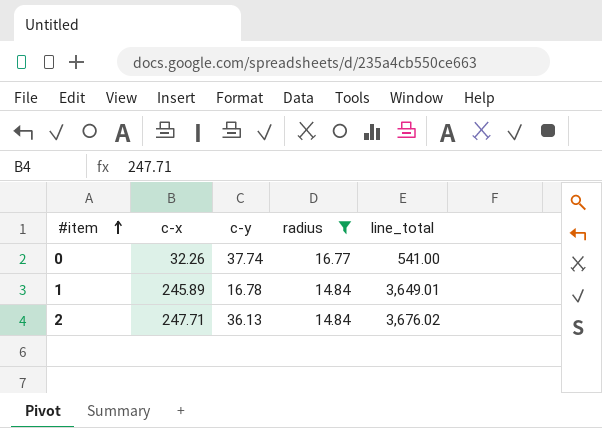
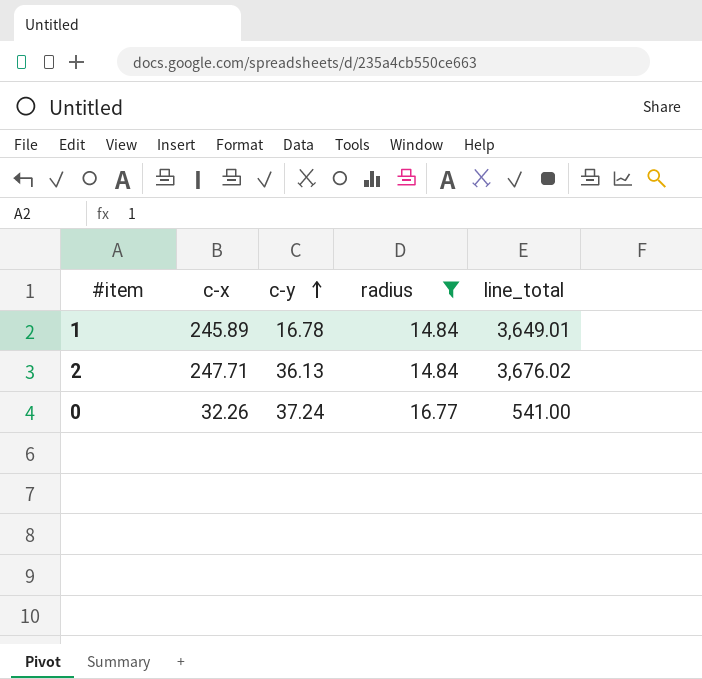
row order: #item ascending -> c-y ascending
0 | c-y: 37.74 -> 37.24

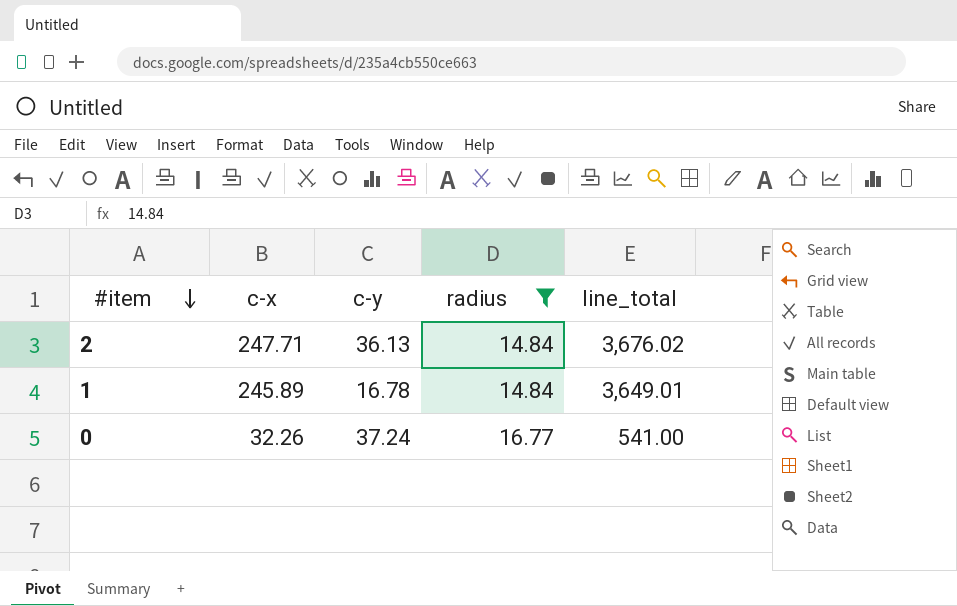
row order: c-y ascending -> #item descending

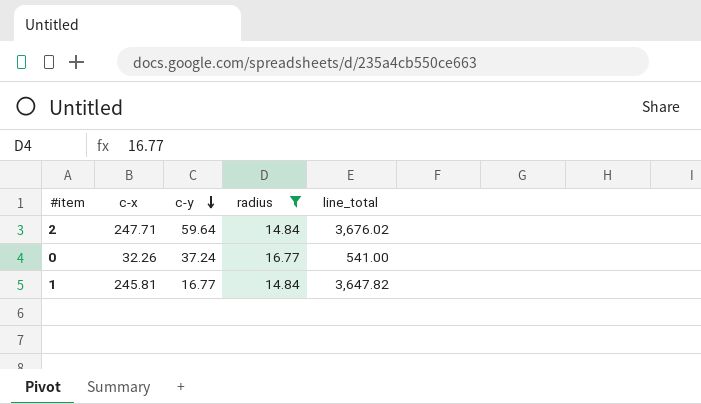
row order: #item descending -> c-y descending
2 | c-y: 36.13 -> 59.64
1 | c-x: 245.89 -> 245.81
1 | c-y: 16.78 -> 16.77
1 | line_total: 3,649.01 -> 3,647.82

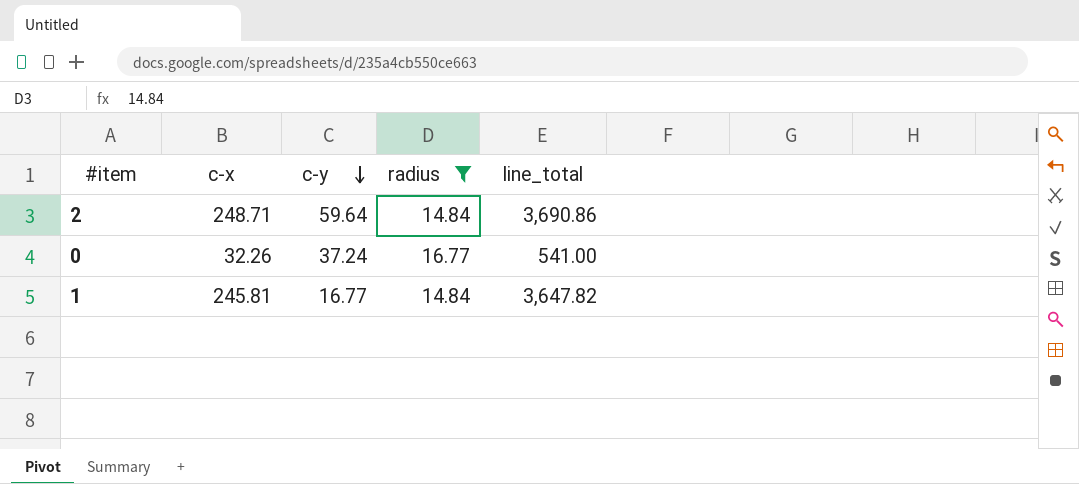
2 | c-x: 247.71 -> 248.71
2 | line_total: 3,676.02 -> 3,690.86

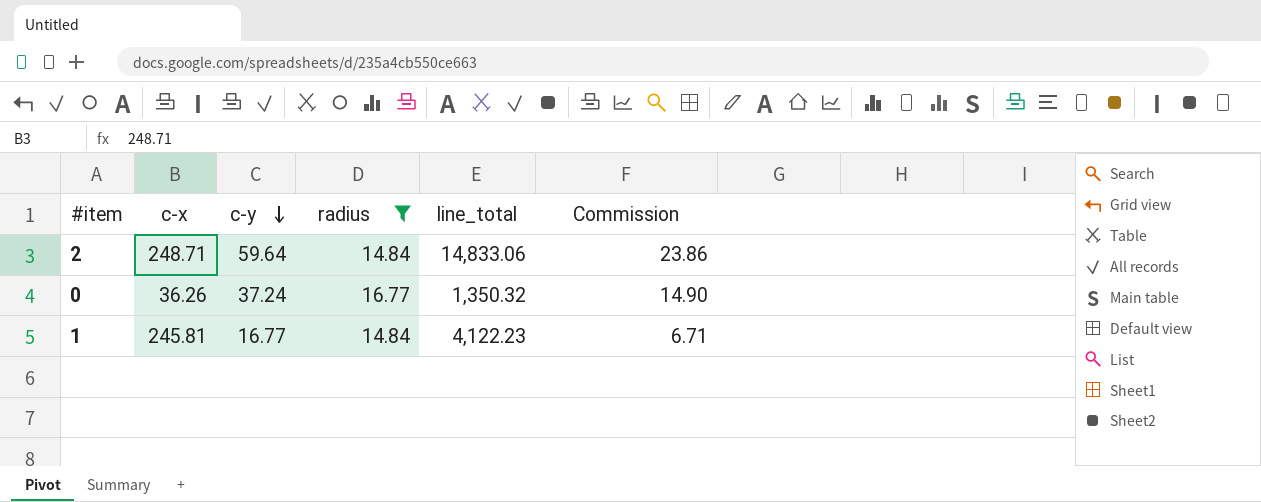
column line_total | formula: [c-x] * [radius] -> [c-x] * [c-y]
column Commission | formula: none -> [c-y] * 0.4
0 | c-x: 32.26 -> 36.26

